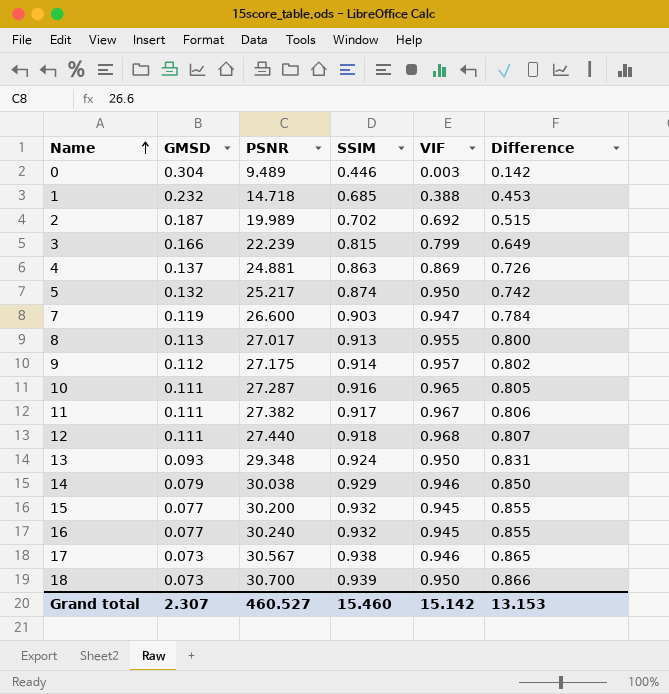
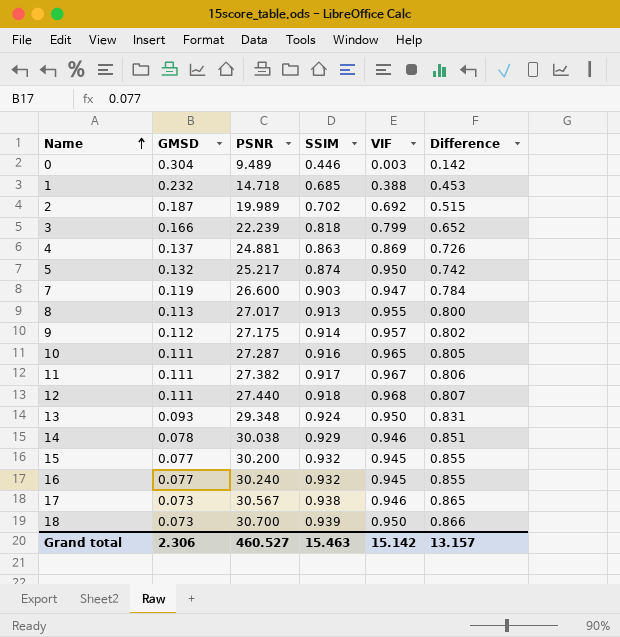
3 | SSIM: 0.815 -> 0.818
3 | Difference: 0.649 -> 0.652
14 | GMSD: 0.079 -> 0.078
14 | Difference: 0.850 -> 0.851
Grand total | GMSD: 2.307 -> 2.306
Grand total | SSIM: 15.460 -> 15.463
Grand total | Difference: 13.153 -> 13.157

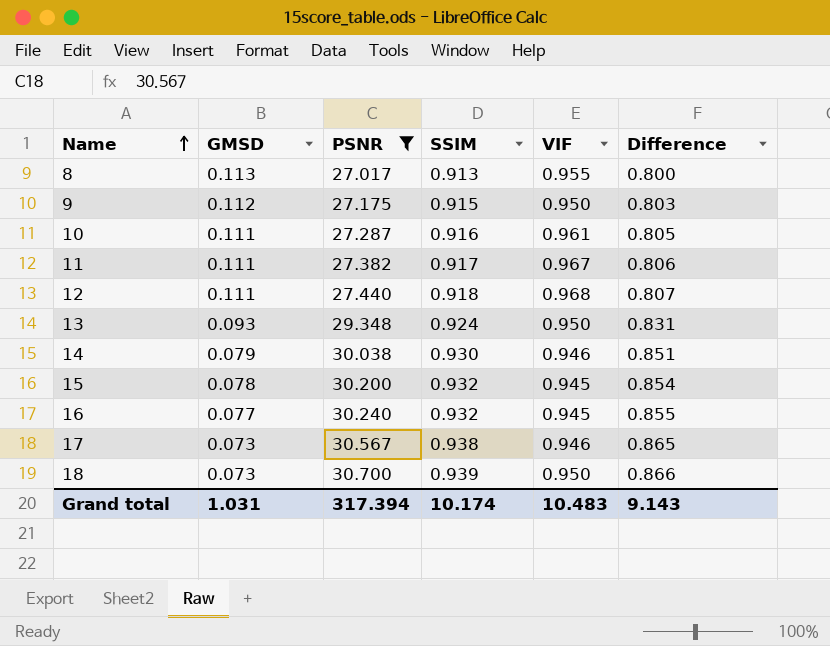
filter: none -> PSNR >= 27.017
9 | SSIM: 0.914 -> 0.915
9 | VIF: 0.957 -> 0.950
9 | Difference: 0.802 -> 0.803
10 | VIF: 0.965 -> 0.961
14 | GMSD: 0.078 -> 0.079
14 | SSIM: 0.929 -> 0.930
15 | GMSD: 0.077 -> 0.078
15 | Difference: 0.855 -> 0.854
Grand total | GMSD: 2.306 -> 1.031
Grand total | PSNR: 460.527 -> 317.394
Grand total | SSIM: 15.463 -> 10.174
Grand total | VIF: 15.142 -> 10.483
Grand total | Difference: 13.157 -> 9.143

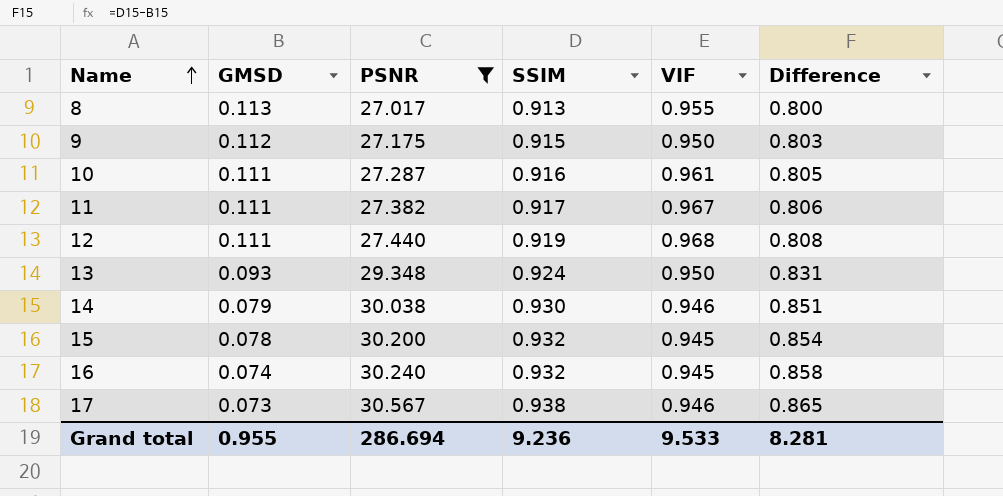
row 18: 0.073 | 30.700 | 0.939 | 0.950 | 0.866 -> none
12 | SSIM: 0.918 -> 0.919
12 | Difference: 0.807 -> 0.808
16 | GMSD: 0.077 -> 0.074
16 | Difference: 0.855 -> 0.858
Grand total | GMSD: 1.031 -> 0.955
Grand total | PSNR: 317.394 -> 286.694
Grand total | SSIM: 10.174 -> 9.236
Grand total | VIF: 10.483 -> 9.533
Grand total | Difference: 9.143 -> 8.281

